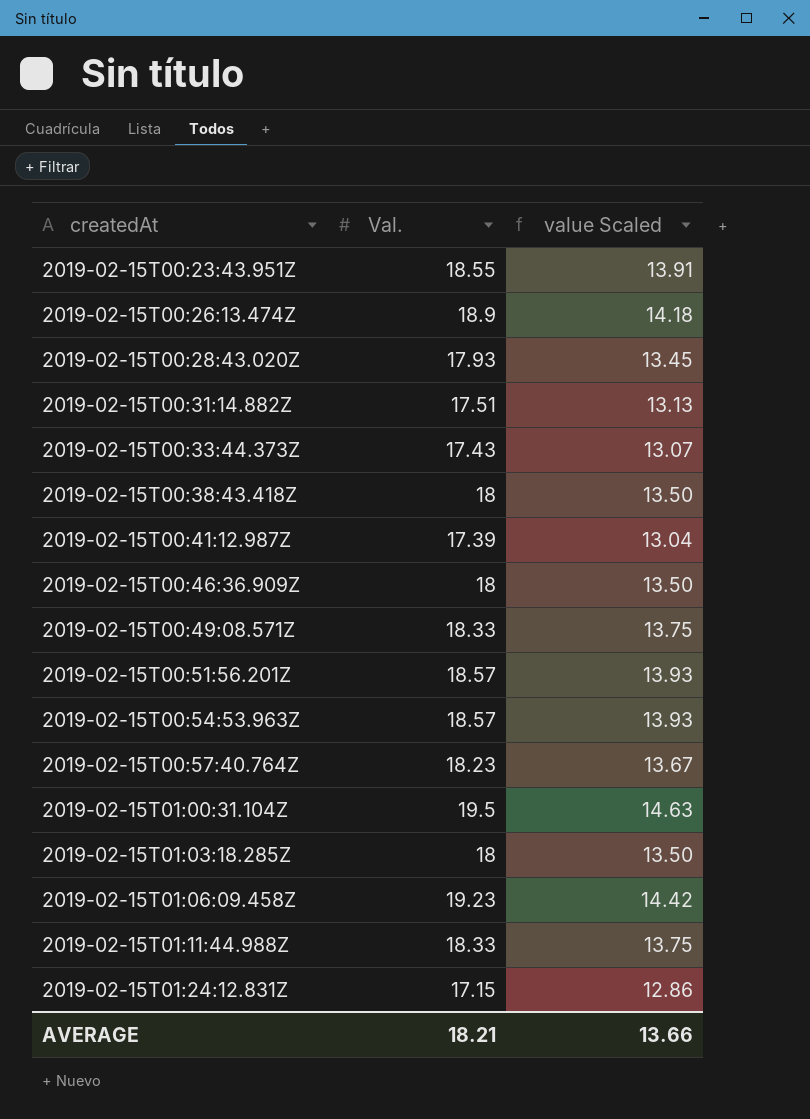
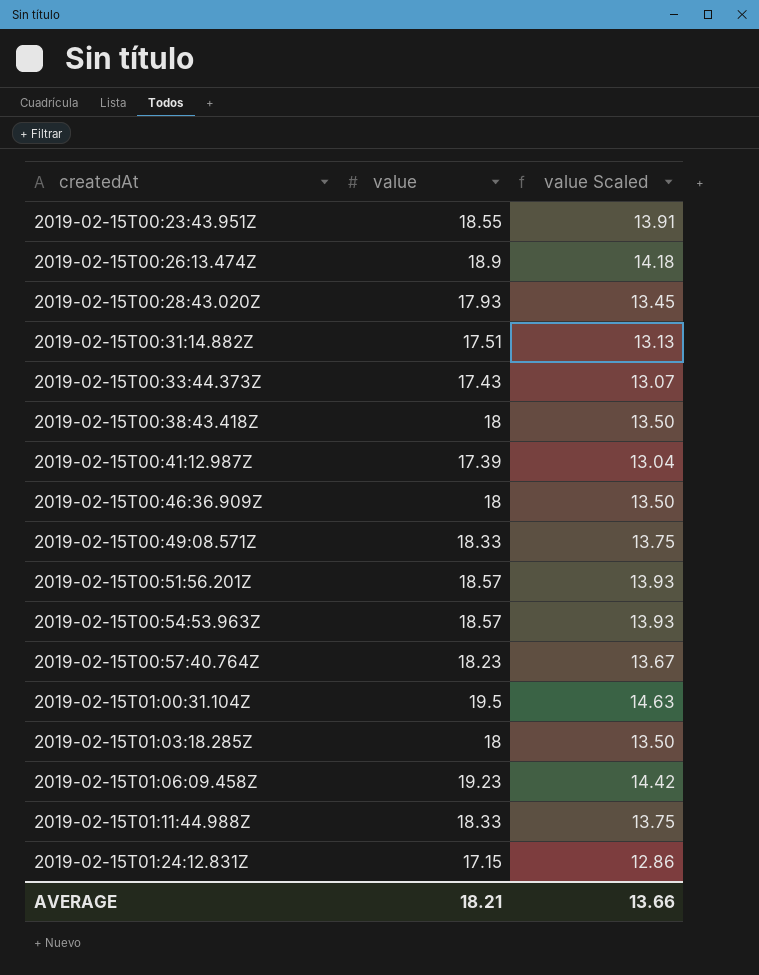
column name: Val. -> value

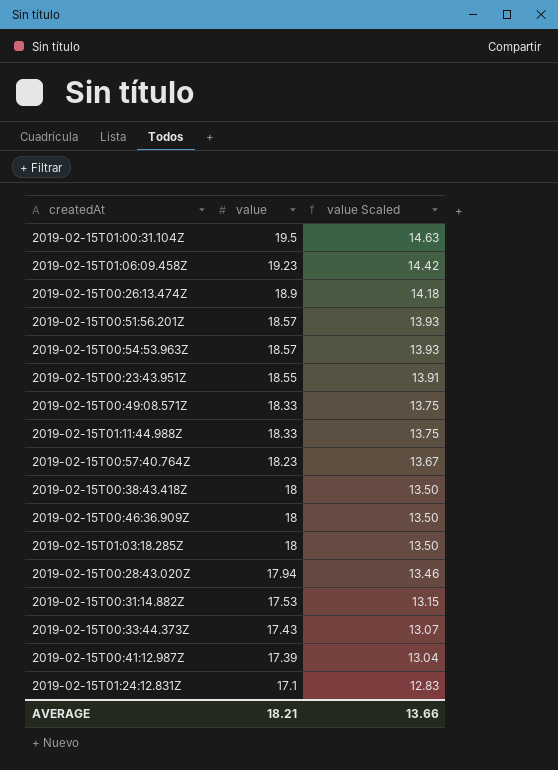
row order: createdAt ascending -> value descending
2019-02-15T00:28:43.020Z | value: 17.93 -> 17.94
2019-02-15T00:28:43.020Z | value Scaled: 13.45 -> 13.46
2019-02-15T00:31:14.882Z | value: 17.51 -> 17.53
2019-02-15T00:31:14.882Z | value Scaled: 13.13 -> 13.15
2019-02-15T01:24:12.831Z | value: 17.15 -> 17.1
2019-02-15T01:24:12.831Z | value Scaled: 12.86 -> 12.83

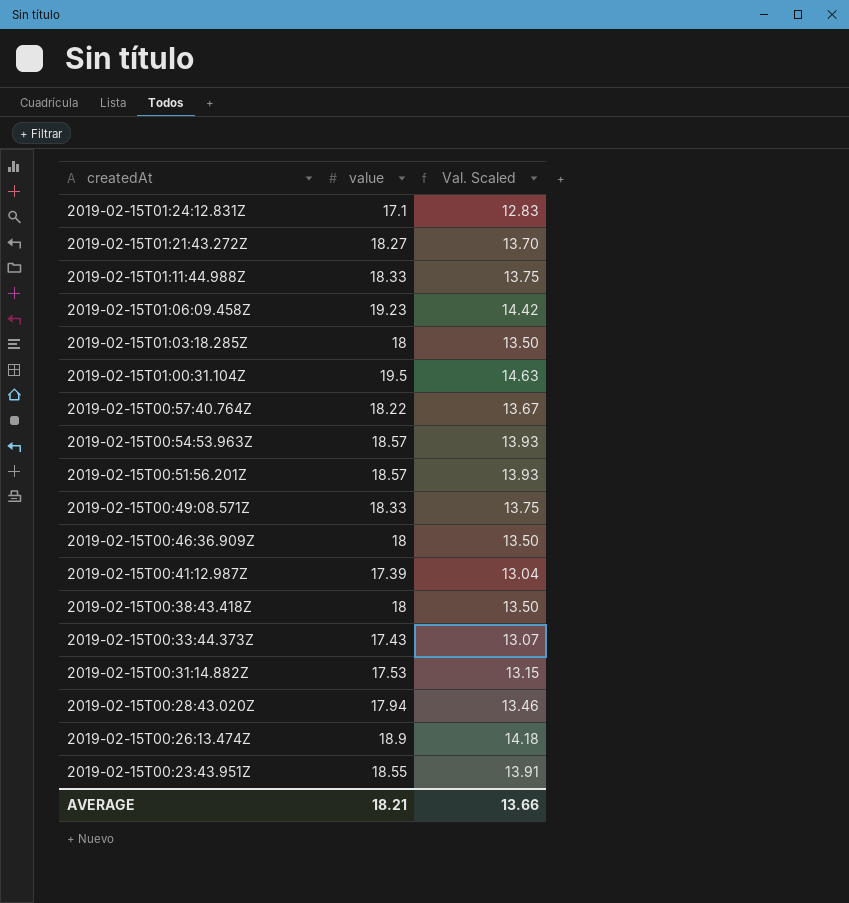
row order: value descending -> createdAt descending
column name: value Scaled -> Val. Scaled
row 2019-02-15T01:21:43.272Z: none -> 18.27 | 13.70
2019-02-15T00:57:40.764Z | value: 18.23 -> 18.22

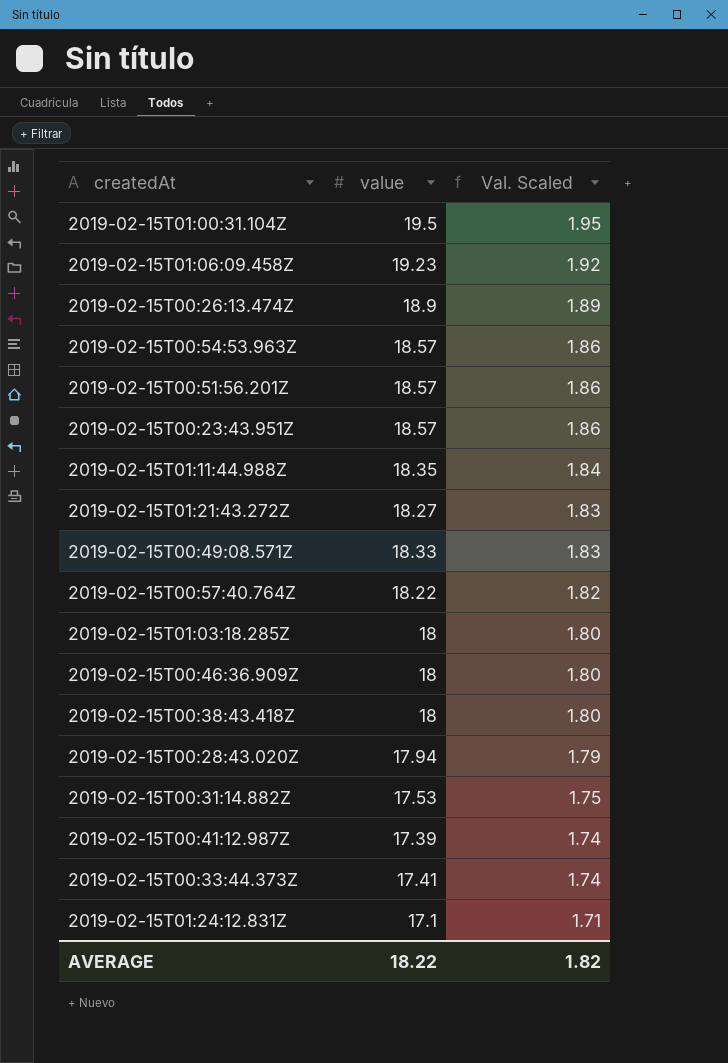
row order: createdAt descending -> Val. Scaled descending
column Val. Scaled | formula: [value] * 0.75 -> [value] * 0.1
2019-02-15T00:23:43.951Z | value: 18.55 -> 18.57
2019-02-15T01:11:44.988Z | value: 18.33 -> 18.35
2019-02-15T00:33:44.373Z | value: 17.43 -> 17.41
AVERAGE | value: 18.21 -> 18.22
AVERAGE | Val. Scaled: 13.66 -> 1.82

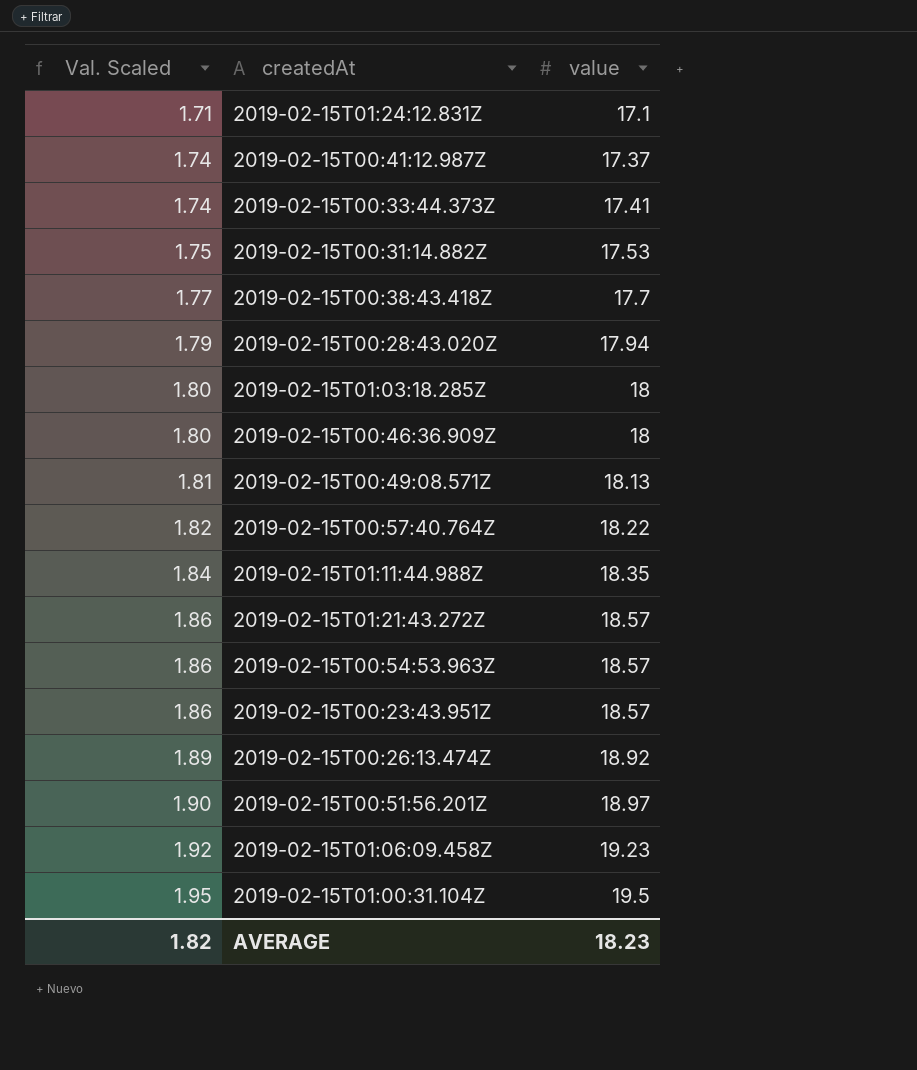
row order: Val. Scaled descending -> Val. Scaled ascending
column Val. Scaled | position: 3 -> 1
2019-02-15T00:41:12.987Z | value: 17.39 -> 17.37
2019-02-15T00:38:43.418Z | Val. Scaled: 1.80 -> 1.77
2019-02-15T00:38:43.418Z | value: 18 -> 17.7
2019-02-15T00:49:08.571Z | Val. Scaled: 1.83 -> 1.81
2019-02-15T00:49:08.571Z | value: 18.33 -> 18.13
2019-02-15T01:21:43.272Z | Val. Scaled: 1.83 -> 1.86
2019-02-15T01:21:43.272Z | value: 18.27 -> 18.57
2019-02-15T00:26:13.474Z | value: 18.9 -> 18.92
2019-02-15T00:51:56.201Z | Val. Scaled: 1.86 -> 1.90
2019-02-15T00:51:56.201Z | value: 18.57 -> 18.97
AVERAGE | value: 18.22 -> 18.23

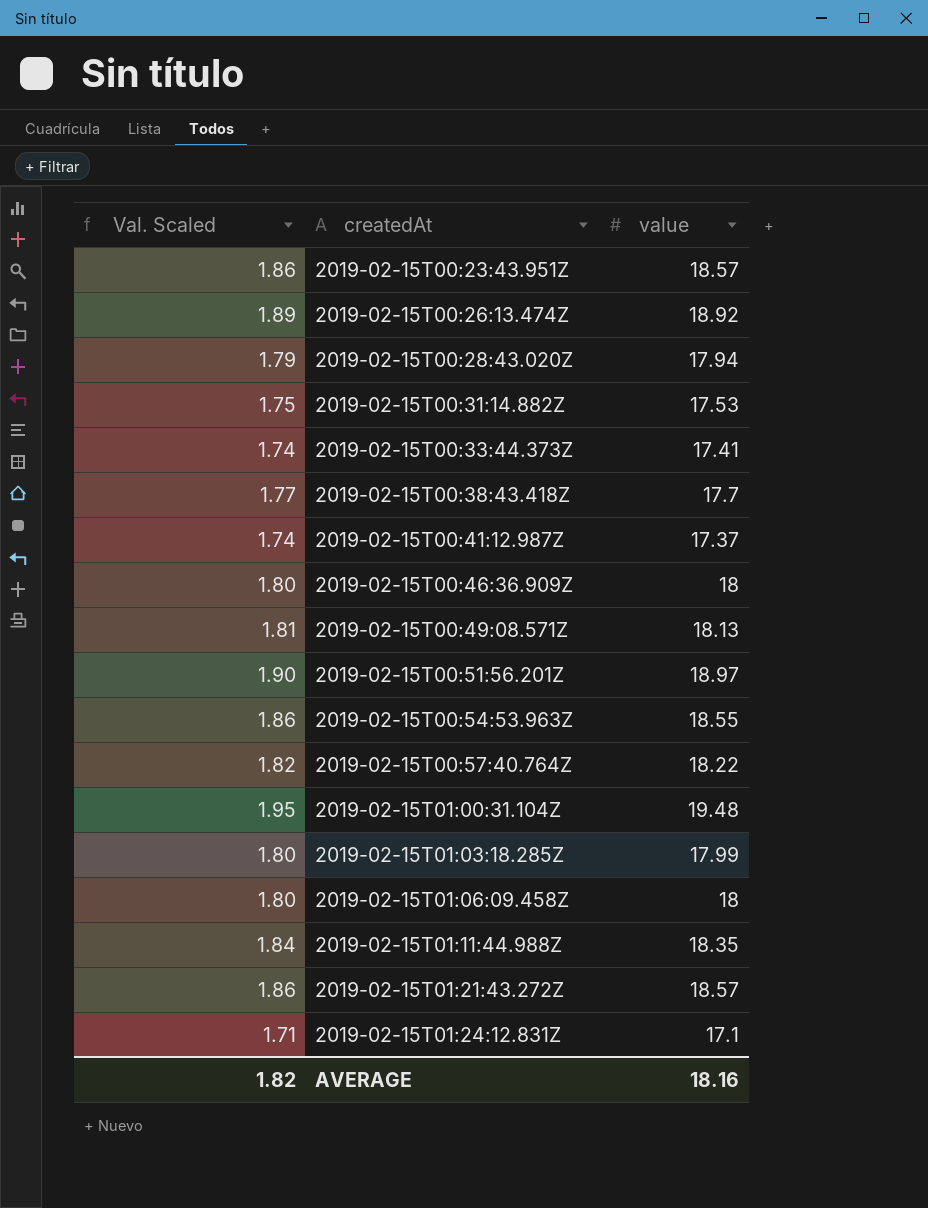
row order: Val. Scaled ascending -> createdAt ascending
2019-02-15T00:54:53.963Z | value: 18.57 -> 18.55
2019-02-15T01:00:31.104Z | value: 19.5 -> 19.48
2019-02-15T01:03:18.285Z | value: 18 -> 17.99
2019-02-15T01:06:09.458Z | Val. Scaled: 1.92 -> 1.80
2019-02-15T01:06:09.458Z | value: 19.23 -> 18
AVERAGE | value: 18.23 -> 18.16

